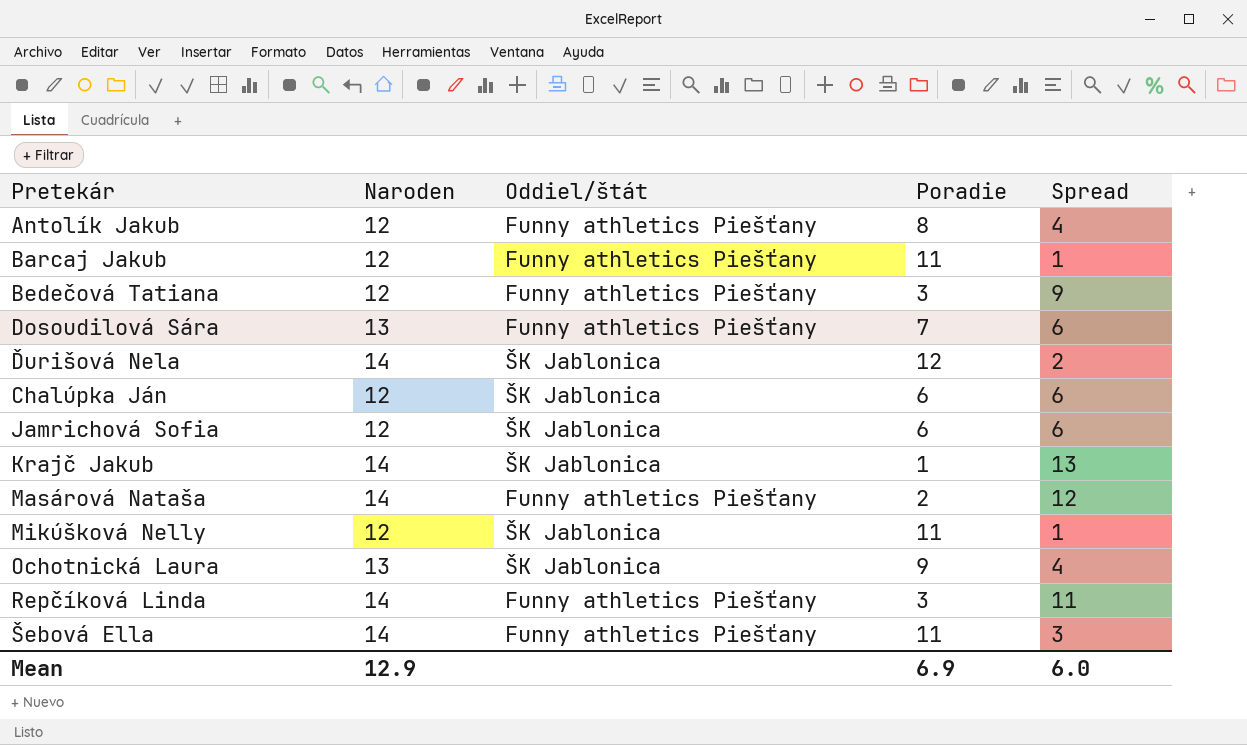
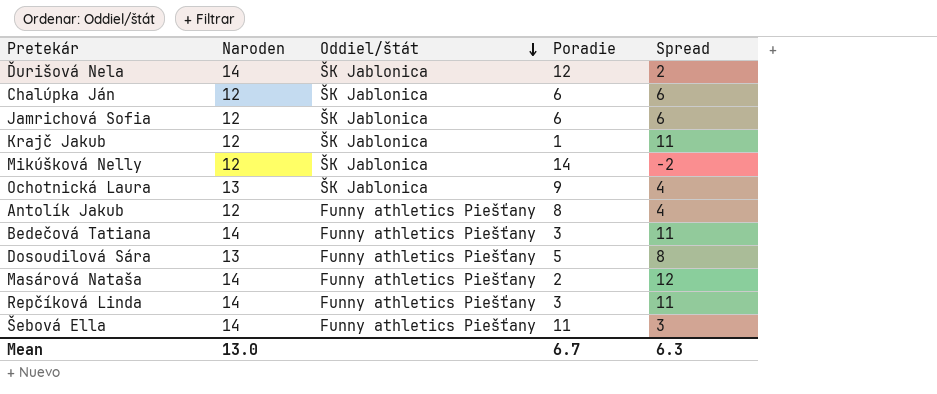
row order: none -> Oddiel/štát descending
row Barcaj Jakub: 12 | Funny athletics Piešťany | 11 | 1 -> none
Krajč Jakub | Naroden: 14 -> 12
Krajč Jakub | Spread: 13 -> 11
Mikúšková Nelly | Poradie: 11 -> 14
Mikúšková Nelly | Spread: 1 -> -2
Bedečová Tatiana | Naroden: 12 -> 14
Bedečová Tatiana | Spread: 9 -> 11
Dosoudilová Sára | Poradie: 7 -> 5
Dosoudilová Sára | Spread: 6 -> 8
Mean | Naroden: 12.9 -> 13.0
Mean | Poradie: 6.9 -> 6.7
Mean | Spread: 6.0 -> 6.3

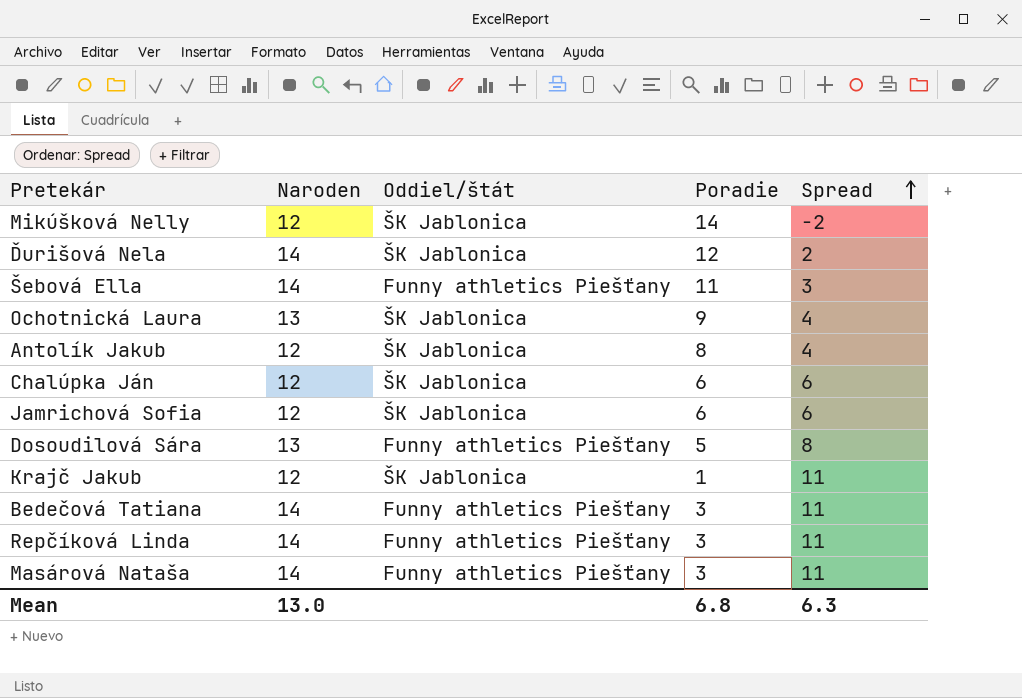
row order: Oddiel/štát descending -> Spread ascending
Antolík Jakub | Oddiel/štát: Funny athletics Piešťany -> ŠK Jablonica
Masárová Nataša | Poradie: 2 -> 3
Masárová Nataša | Spread: 12 -> 11
Mean | Poradie: 6.7 -> 6.8

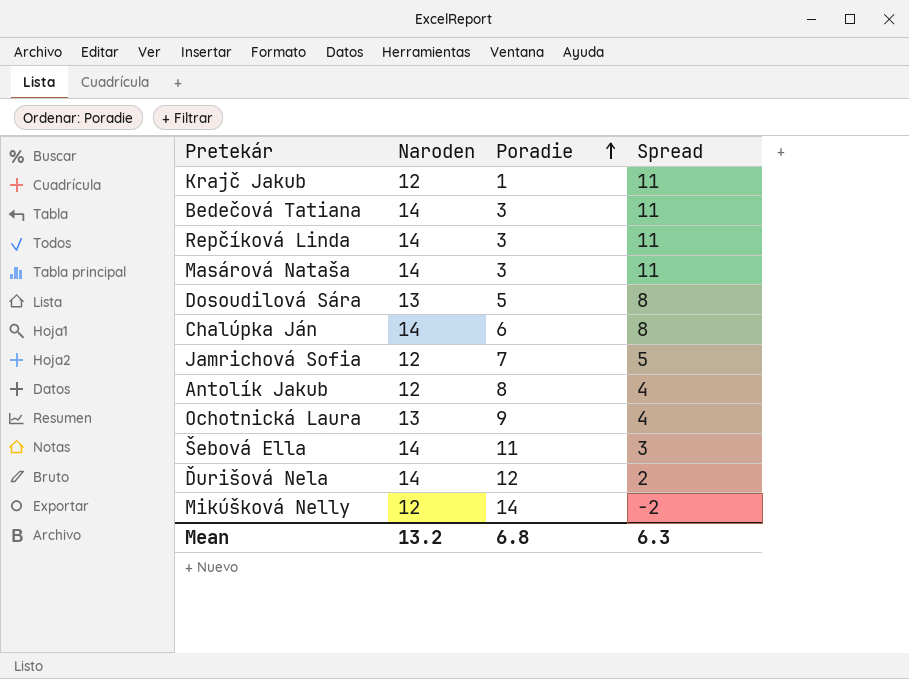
row order: Spread ascending -> Poradie ascending
column Oddiel/štát | position: 3 -> none
Chalúpka Ján | Naroden: 12 -> 14
Chalúpka Ján | Spread: 6 -> 8
Jamrichová Sofia | Poradie: 6 -> 7
Jamrichová Sofia | Spread: 6 -> 5
Mean | Naroden: 13.0 -> 13.2

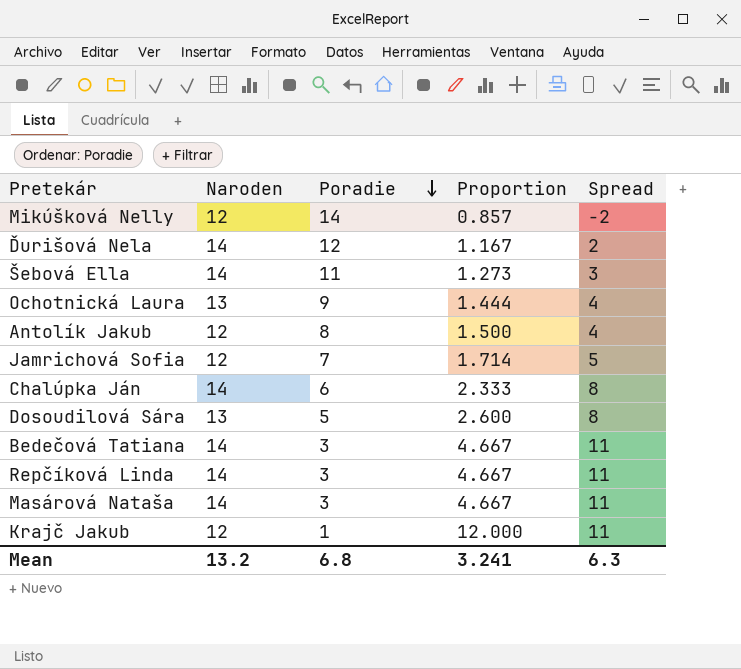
row order: Poradie ascending -> Poradie descending
column Proportion | formula: none -> [Naroden] / [Poradie]

